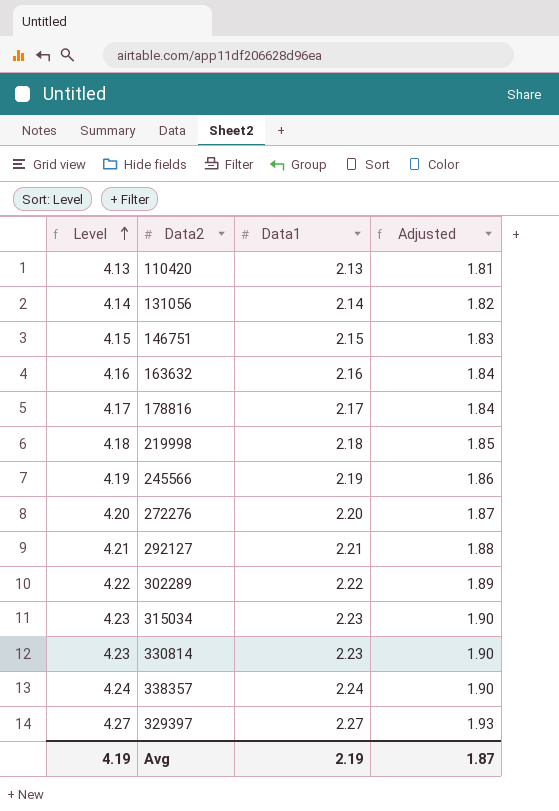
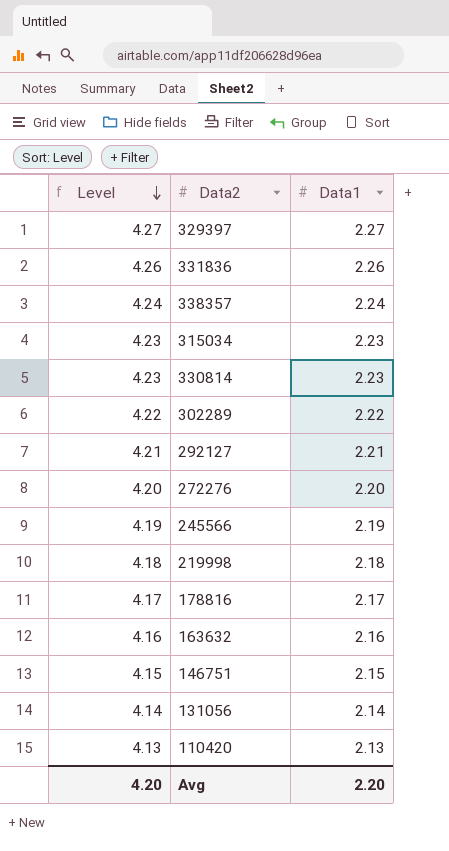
row order: Level ascending -> Level descending
column Adjusted | formula: [Data1] * 0.85 -> none
row 331836: none -> 4.26 | 2.26
Avg | Level: 4.19 -> 4.20
Avg | Data1: 2.19 -> 2.20

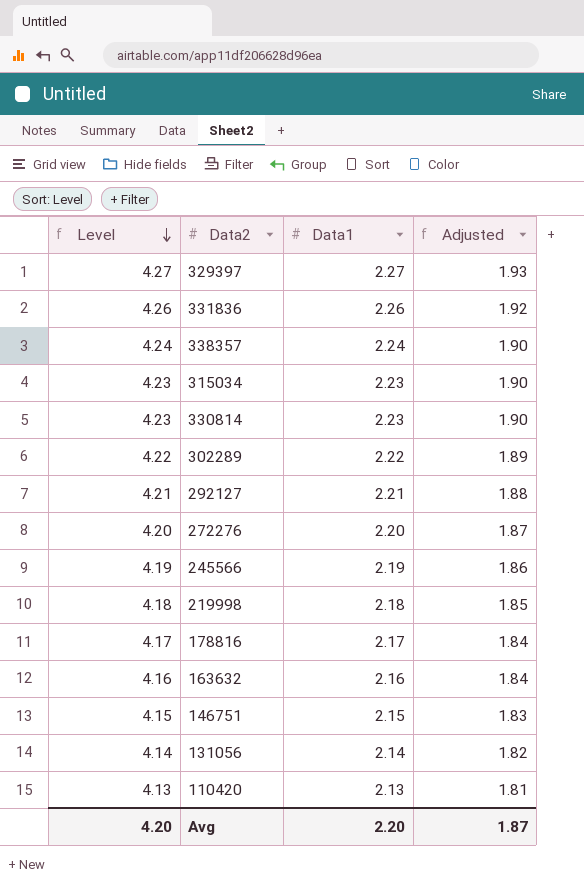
column Adjusted | formula: none -> [Data1] * 0.85

